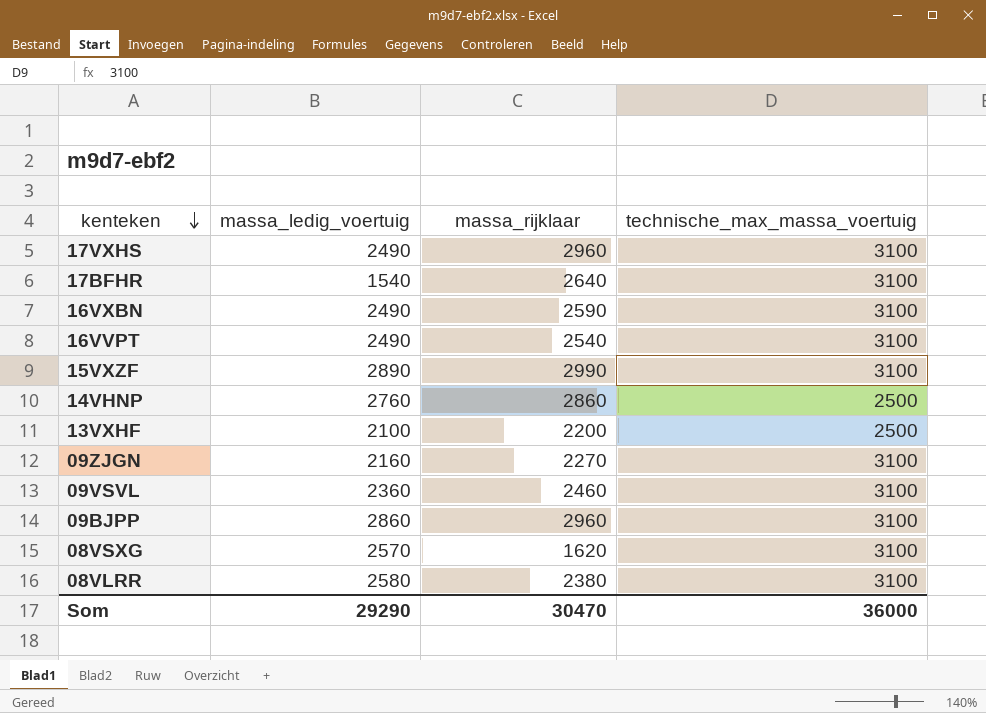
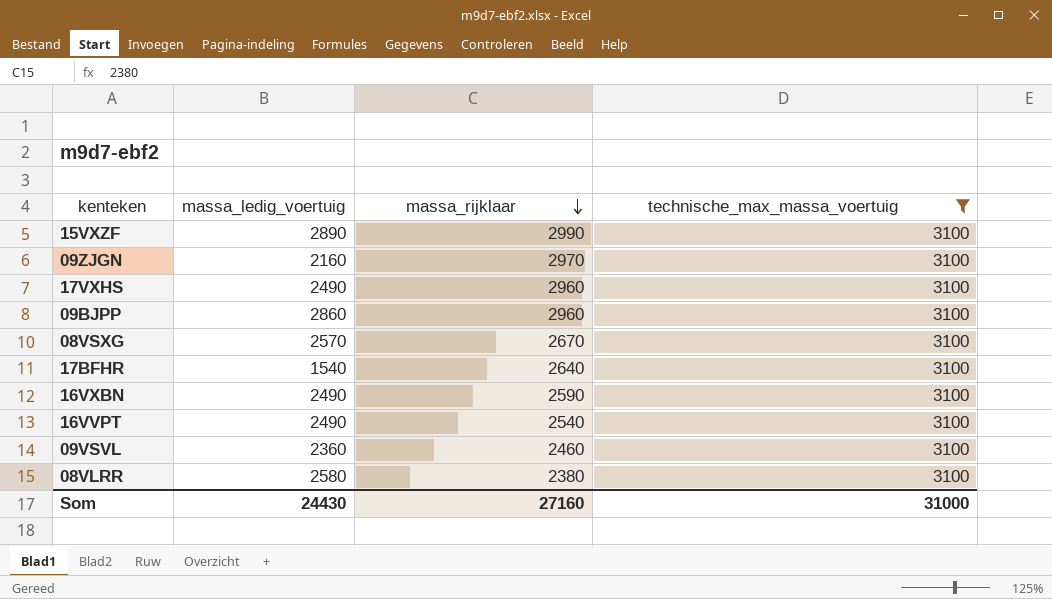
filter: none -> technische_max_massa_voertuig = 3100
row order: kenteken descending -> massa_rijklaar descending
09ZJGN | massa_rijklaar: 2270 -> 2970
08VSXG | massa_rijklaar: 1620 -> 2670
Som | massa_ledig_voertuig: 29290 -> 24430
Som | massa_rijklaar: 30470 -> 27160
Som | technische_max_massa_voertuig: 36000 -> 31000

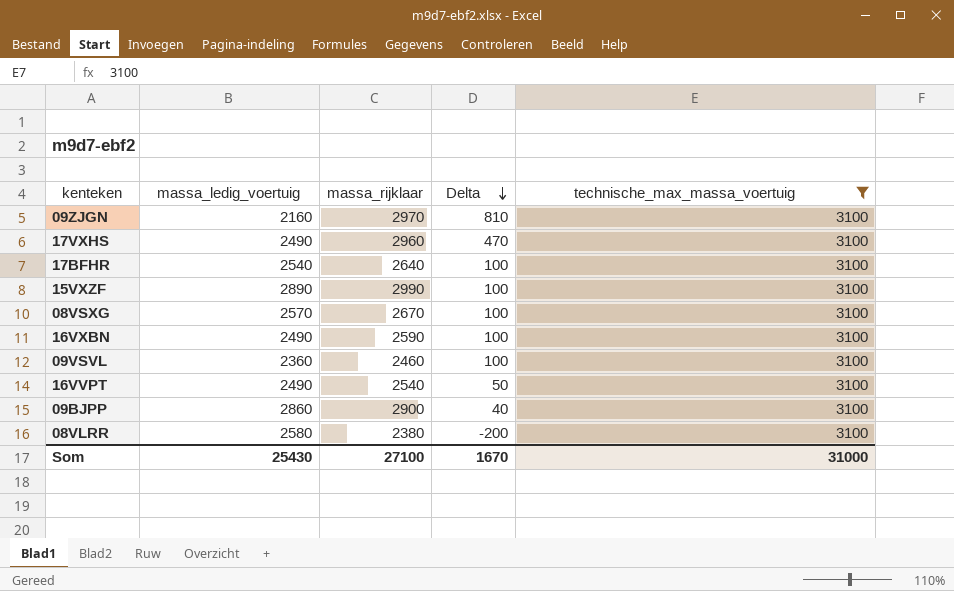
row order: massa_rijklaar descending -> Delta descending
column Delta | formula: none -> [massa_rijklaar] - [massa_ledig_voertuig]
17BFHR | massa_ledig_voertuig: 1540 -> 2540
09BJPP | massa_rijklaar: 2960 -> 2900
Som | massa_ledig_voertuig: 24430 -> 25430
Som | massa_rijklaar: 27160 -> 27100

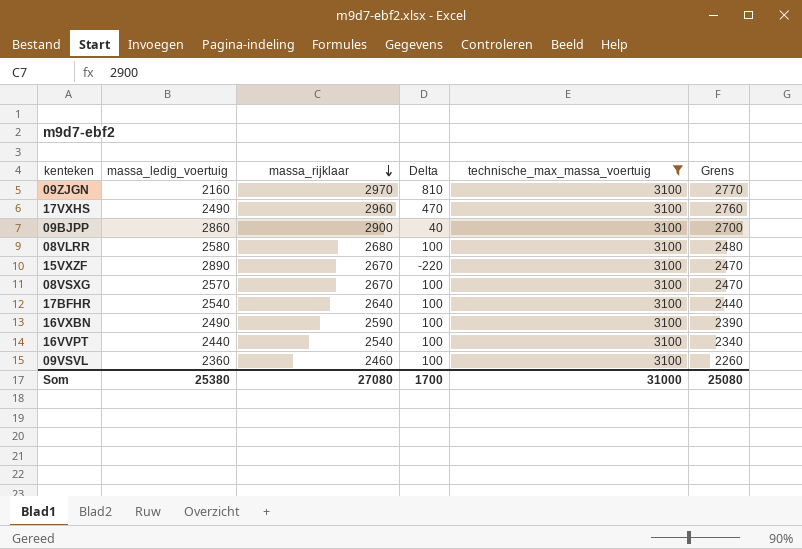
row order: Delta descending -> massa_rijklaar descending
column Grens | formula: none -> [massa_rijklaar] - 200
08VLRR | massa_rijklaar: 2380 -> 2680
08VLRR | Delta: -200 -> 100
15VXZF | massa_rijklaar: 2990 -> 2670
15VXZF | Delta: 100 -> -220
16VVPT | massa_ledig_voertuig: 2490 -> 2440
16VVPT | Delta: 50 -> 100
Som | massa_ledig_voertuig: 25430 -> 25380
Som | massa_rijklaar: 27100 -> 27080
Som | Delta: 1670 -> 1700

